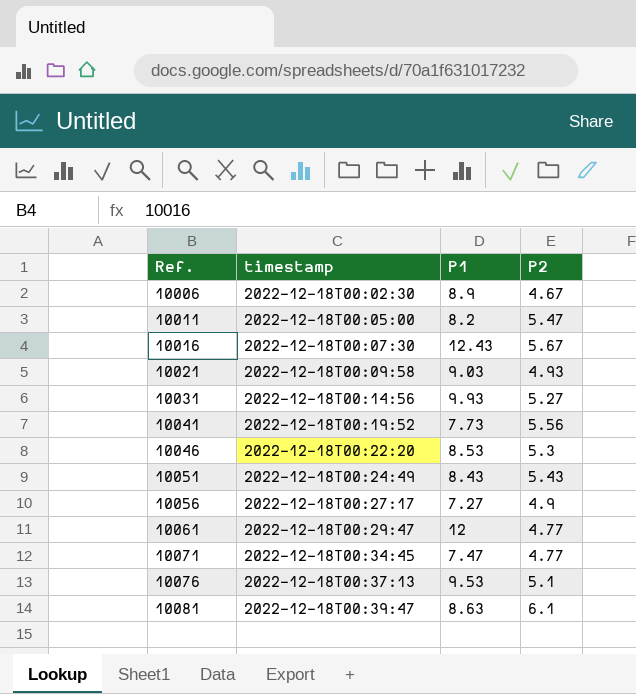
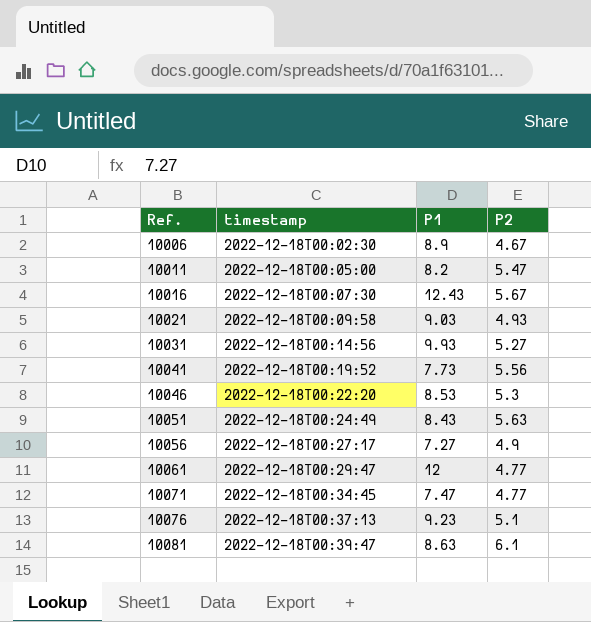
10051 | P2: 5.43 -> 5.63
10076 | P1: 9.53 -> 9.23

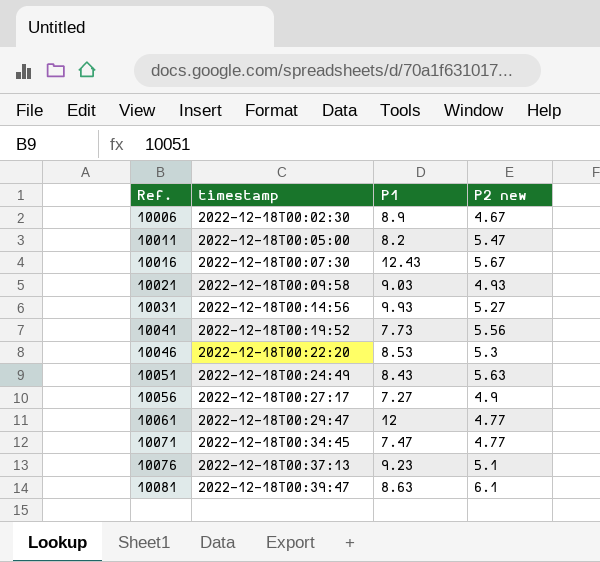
column name: P2 -> P2 new

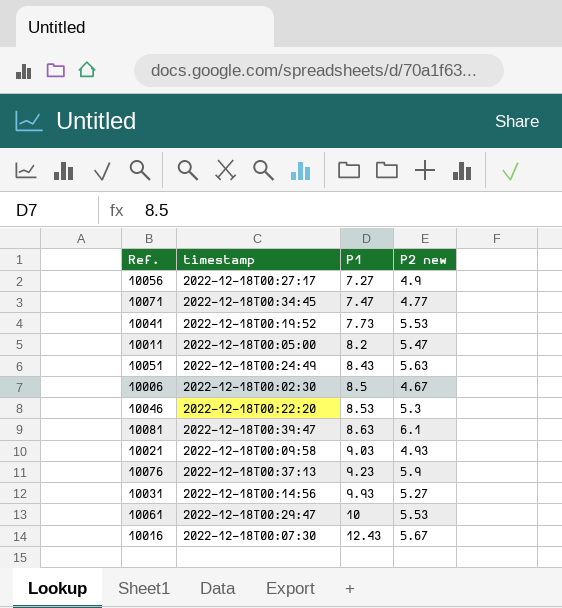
row order: Ref. ascending -> P1 ascending
10041 | P2 new: 5.56 -> 5.53
10006 | P1: 8.9 -> 8.5
10076 | P2 new: 5.1 -> 5.9
10061 | P1: 12 -> 10
10061 | P2 new: 4.77 -> 5.53

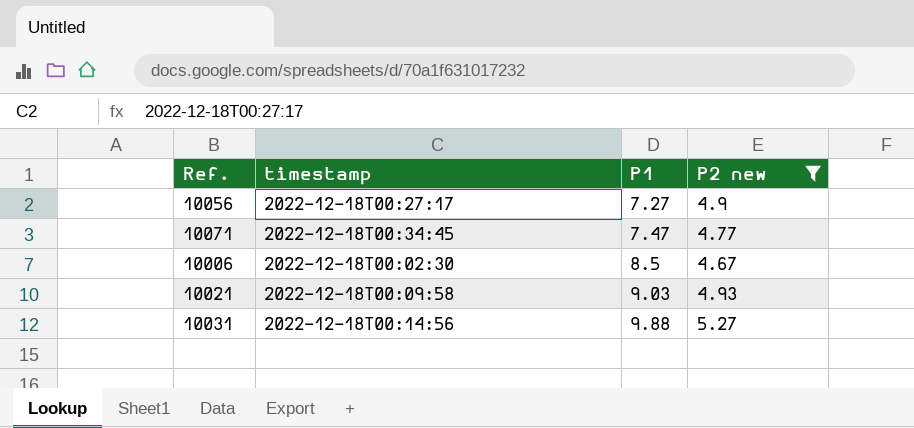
filter: none -> P2 new <= 5.27
10031 | P1: 9.93 -> 9.88

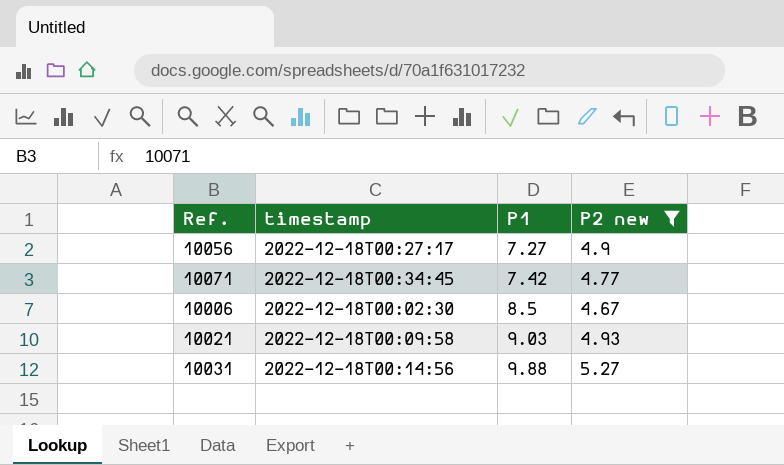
10071 | P1: 7.47 -> 7.42

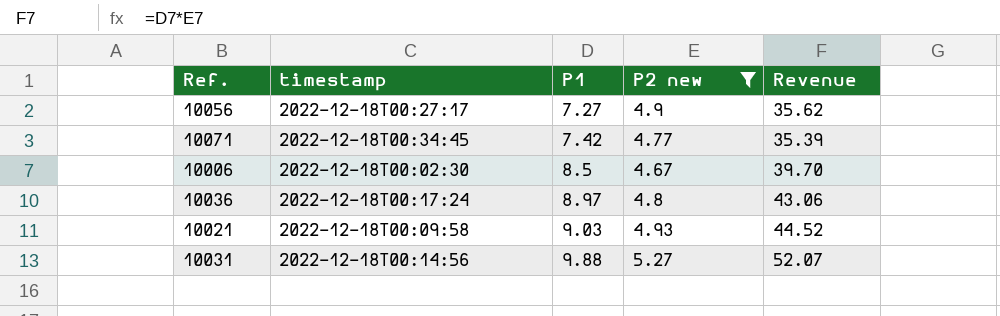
column Revenue | formula: none -> [P1] * [P2 new]
row 10036: none -> 2022-12-18T00:17:24 | 8.97 | 4.8 | 43.06

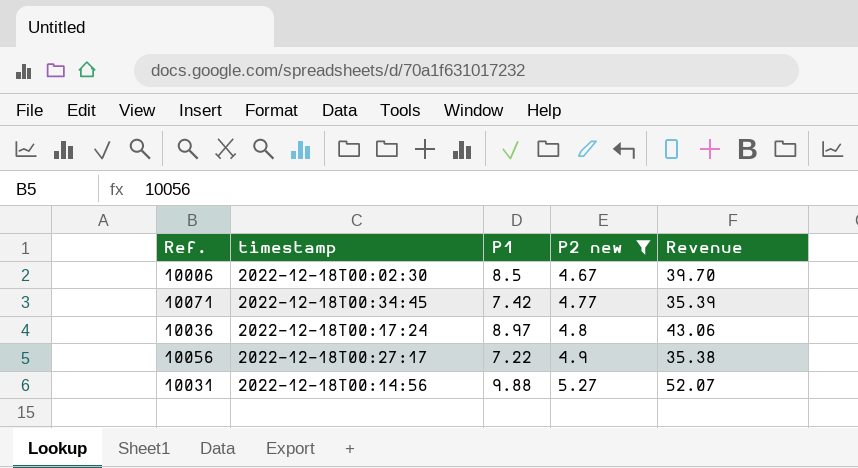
row order: P1 ascending -> P2 new ascending
row 10021: 2022-12-18T00:09:58 | 9.03 | 4.93 | 44.52 -> none
10056 | P1: 7.27 -> 7.22
10056 | Revenue: 35.62 -> 35.38

